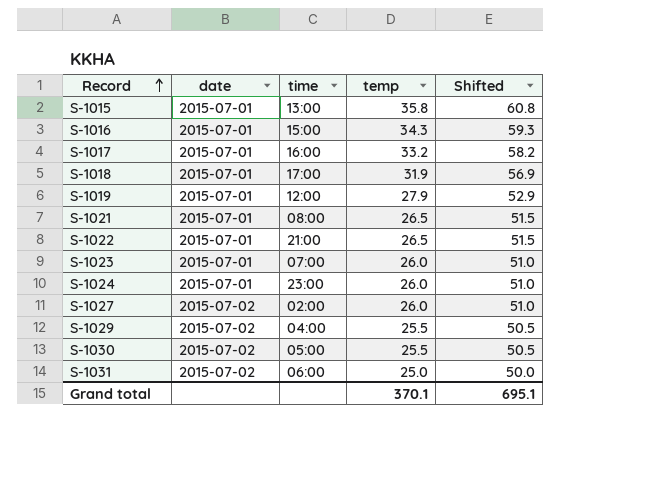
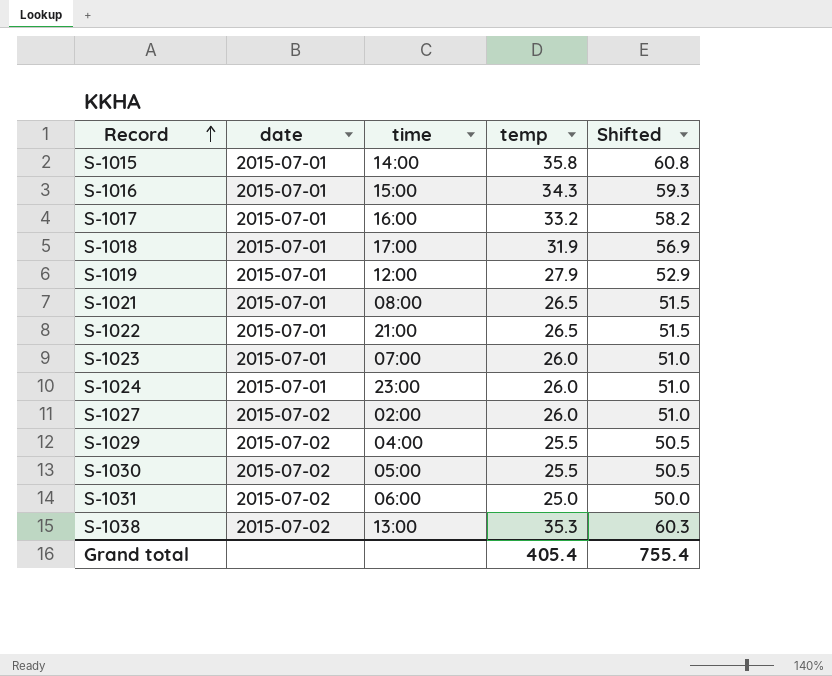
S-1015 | time: 13:00 -> 14:00
row S-1038: none -> 2015-07-02 | 13:00 | 35.3 | 60.3
Grand total | temp: 370.1 -> 405.4
Grand total | Shifted: 695.1 -> 755.4

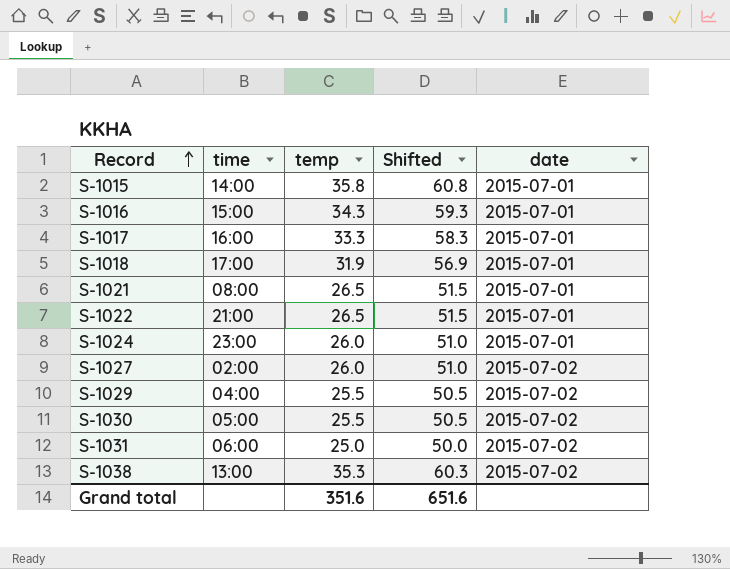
column date | position: 2 -> 5
row S-1019: 2015-07-01 | 12:00 | 27.9 | 52.9 -> none
row S-1023: 2015-07-01 | 07:00 | 26.0 | 51.0 -> none
S-1017 | temp: 33.2 -> 33.3
S-1017 | Shifted: 58.2 -> 58.3
Grand total | temp: 405.4 -> 351.6
Grand total | Shifted: 755.4 -> 651.6

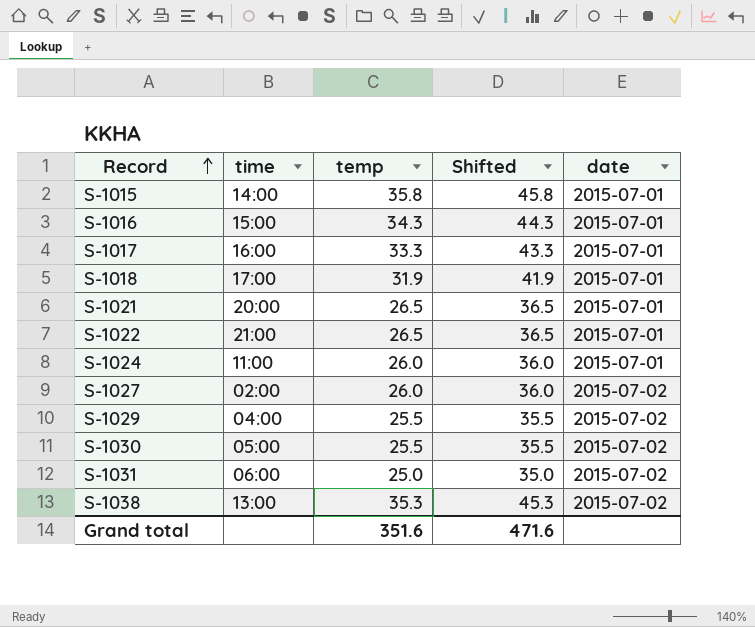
column Shifted | formula: [temp] + 25 -> [temp] + 10
S-1021 | time: 08:00 -> 20:00
S-1024 | time: 23:00 -> 11:00
Grand total | Shifted: 651.6 -> 471.6

